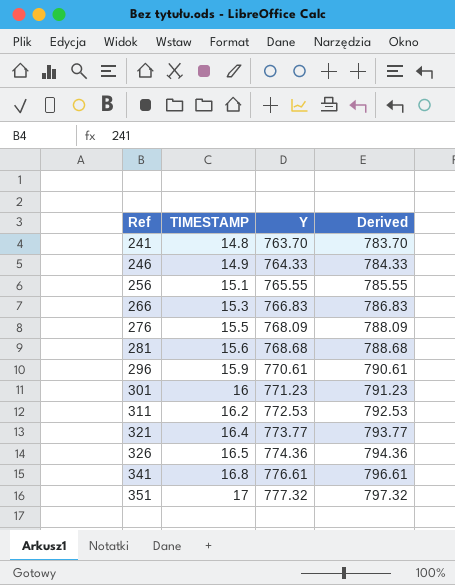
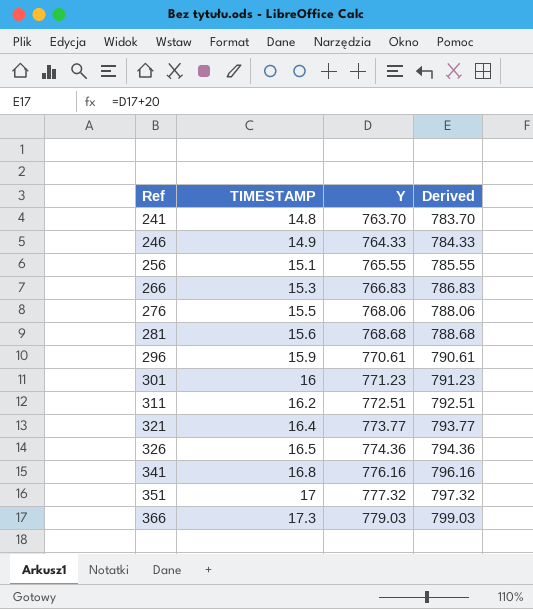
276 | Y: 768.09 -> 768.06
276 | Derived: 788.09 -> 788.06
311 | Y: 772.53 -> 772.51
311 | Derived: 792.53 -> 792.51
341 | Y: 776.61 -> 776.16
341 | Derived: 796.61 -> 796.16
row 366: none -> 17.3 | 779.03 | 799.03

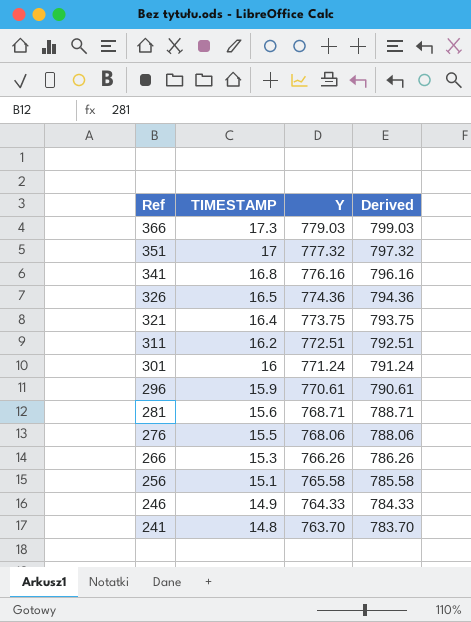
row order: Ref ascending -> Ref descending
321 | Y: 773.77 -> 773.75
321 | Derived: 793.77 -> 793.75
301 | Y: 771.23 -> 771.24
301 | Derived: 791.23 -> 791.24
281 | Y: 768.68 -> 768.71
281 | Derived: 788.68 -> 788.71
266 | Y: 766.83 -> 766.26
266 | Derived: 786.83 -> 786.26
256 | Y: 765.55 -> 765.58
256 | Derived: 785.55 -> 785.58

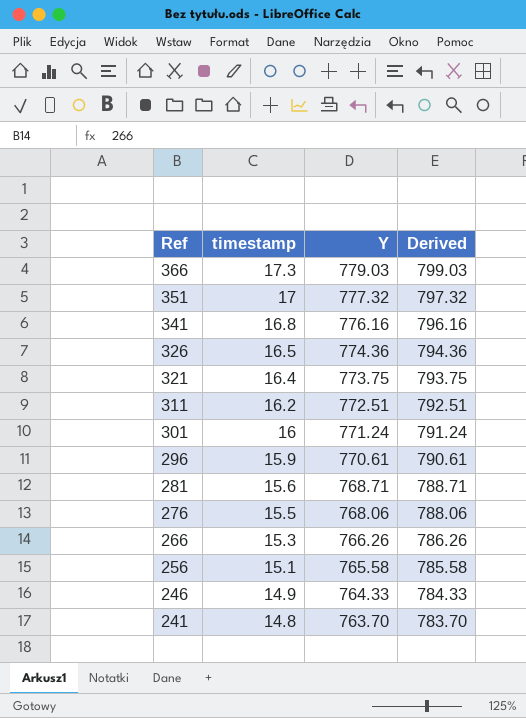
column name: TIMESTAMP -> timestamp

